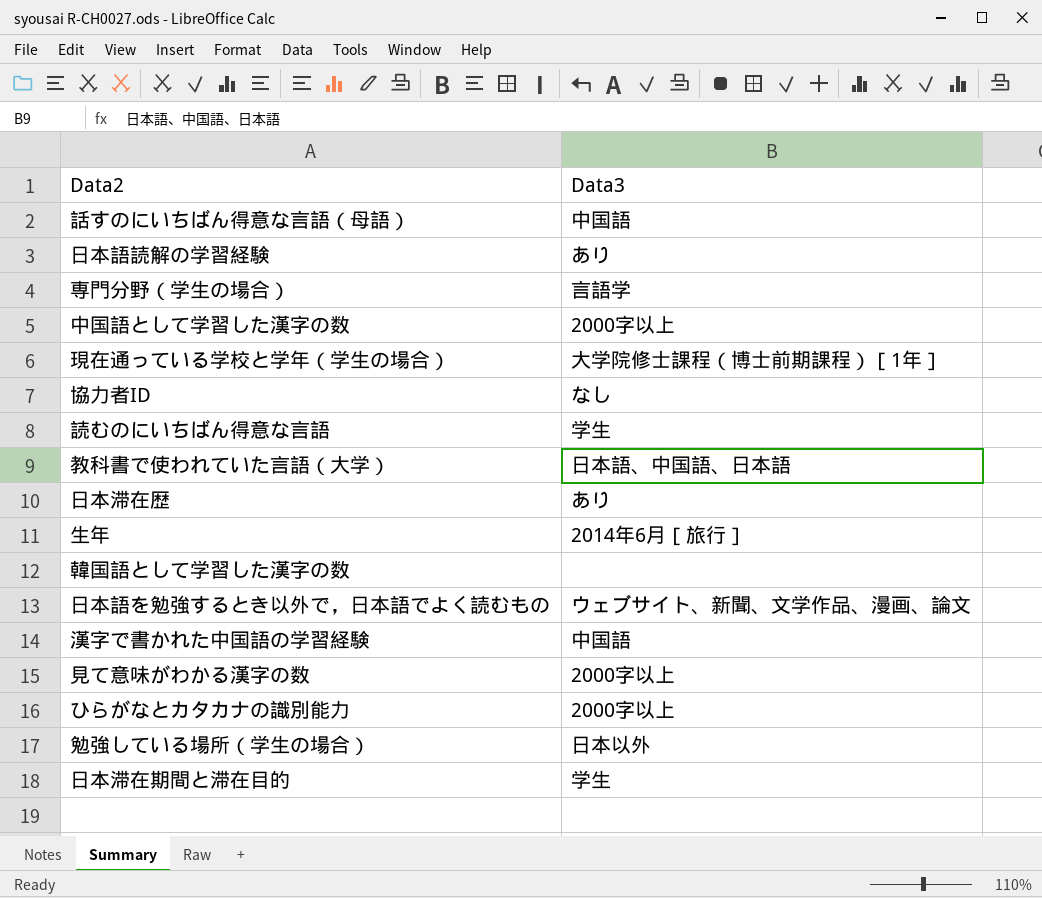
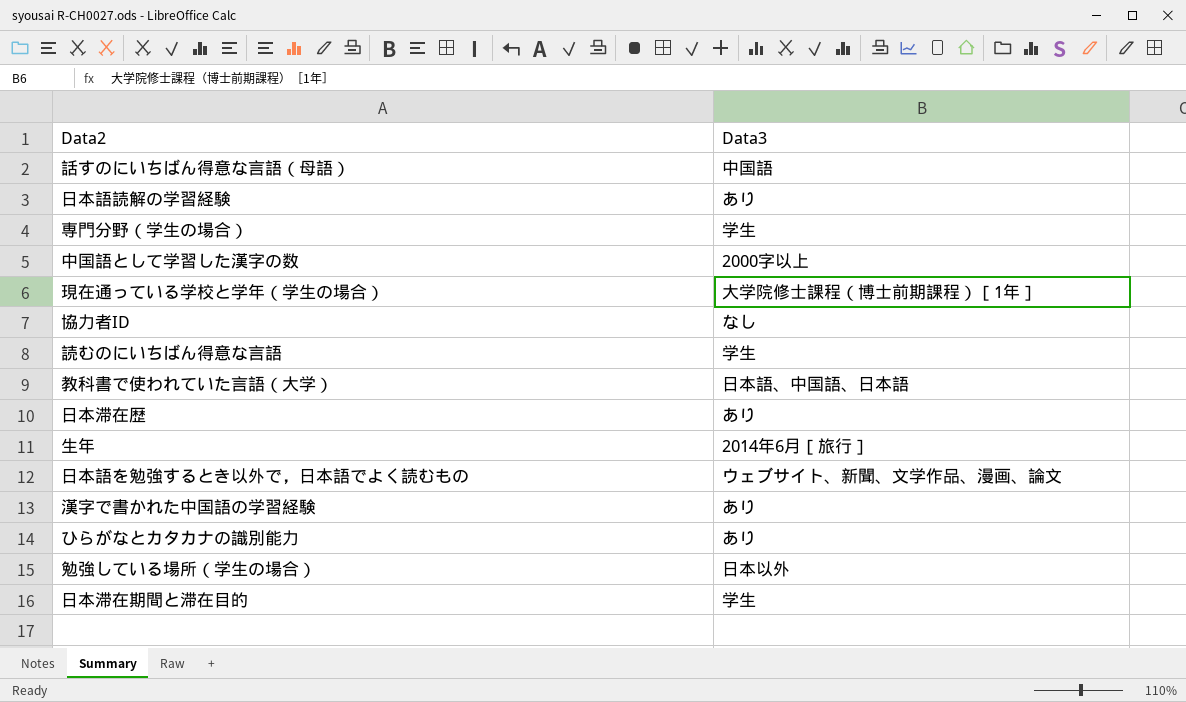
row 韓国語として学習した漢字の数: none -> none
row 見て意味がわかる漢字の数: 2000字以上 -> none
専門分野（学生の場合） | Data3: 言語学 -> 学生
漢字で書かれた中国語の学習経験 | Data3: 中国語 -> あり
ひらがなとカタカナの識別能力 | Data3: 2000字以上 -> あり

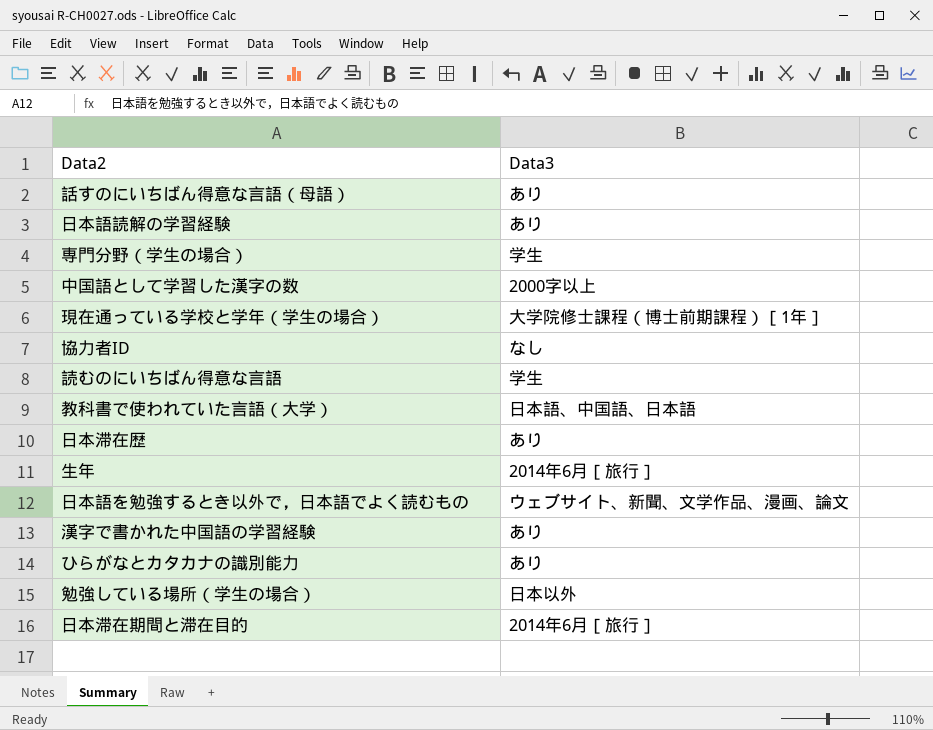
話すのにいちばん得意な言語（母語） | Data3: 中国語 -> あり
日本滞在期間と滞在目的 | Data3: 学生 -> 2014年6月［旅行］

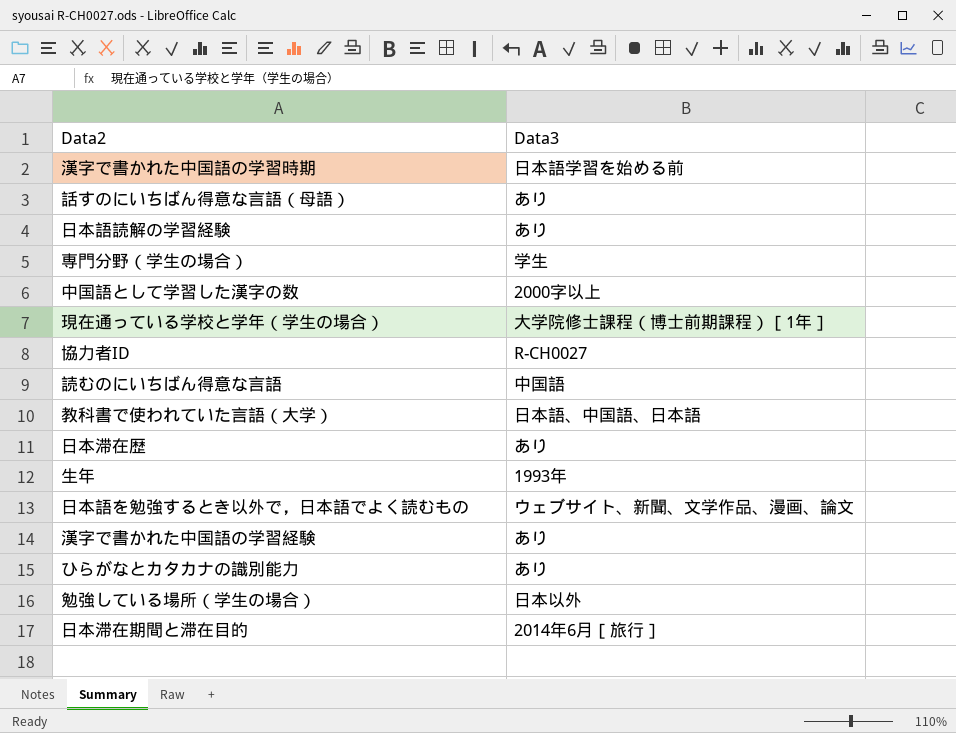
row 漢字で書かれた中国語の学習時期: none -> 日本語学習を始める前
協力者ID | Data3: なし -> R-CH0027
読むのにいちばん得意な言語 | Data3: 学生 -> 中国語
生年 | Data3: 2014年6月［旅行］ -> 1993年

